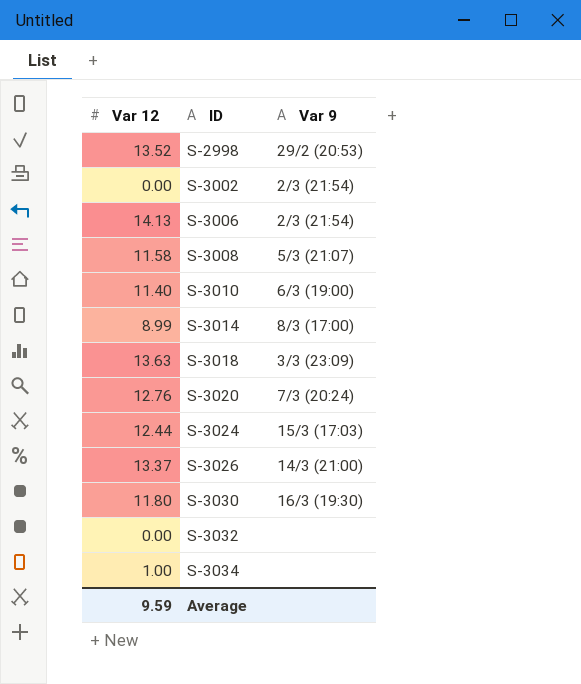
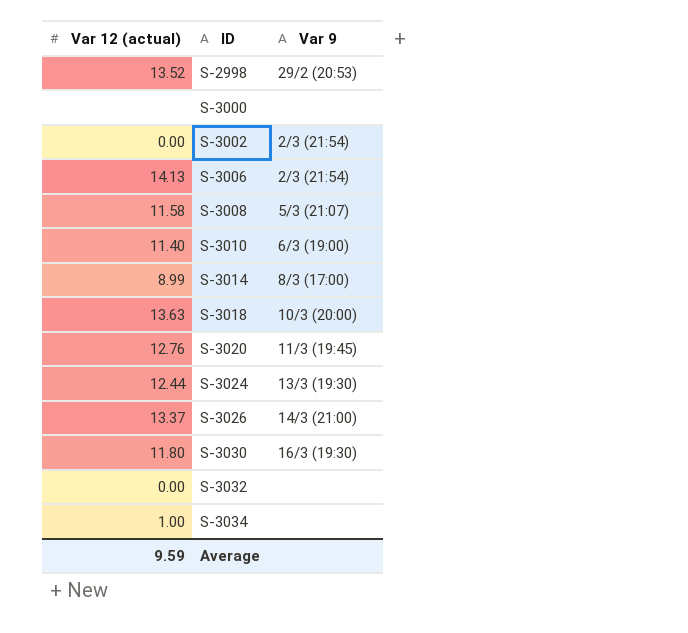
column name: Var 12 -> Var 12 (actual)
row S-3000: none -> none | none
S-3018 | Var 9: 3/3 (23:09) -> 10/3 (20:00)
S-3020 | Var 9: 7/3 (20:24) -> 11/3 (19:45)
S-3024 | Var 9: 15/3 (17:03) -> 13/3 (19:30)

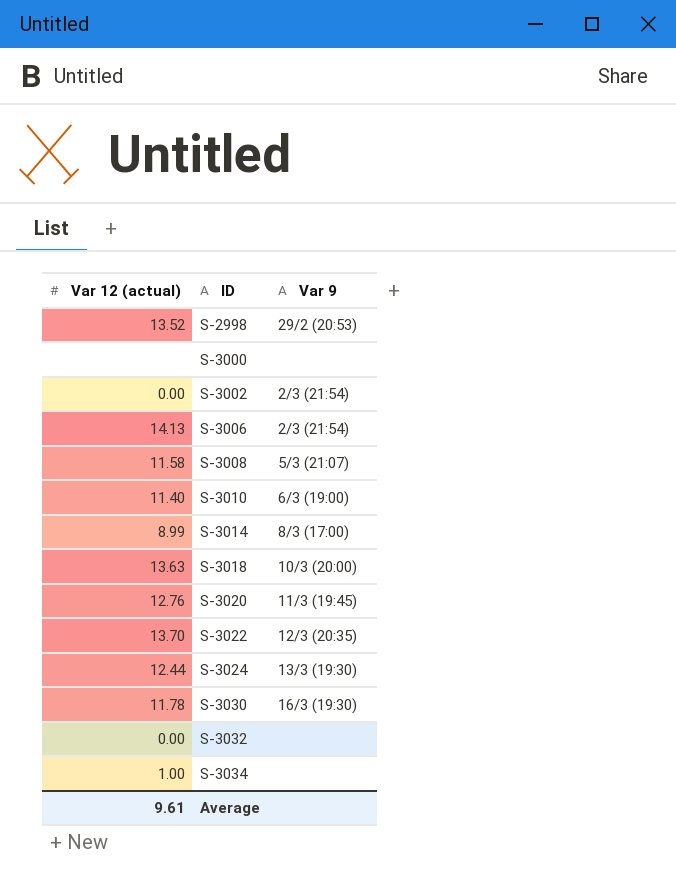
row S-3026: 13.37 | 14/3 (21:00) -> none
row S-3022: none -> 13.70 | 12/3 (20:35)
S-3030 | Var 12 (actual): 11.80 -> 11.78
Average | Var 12 (actual): 9.59 -> 9.61

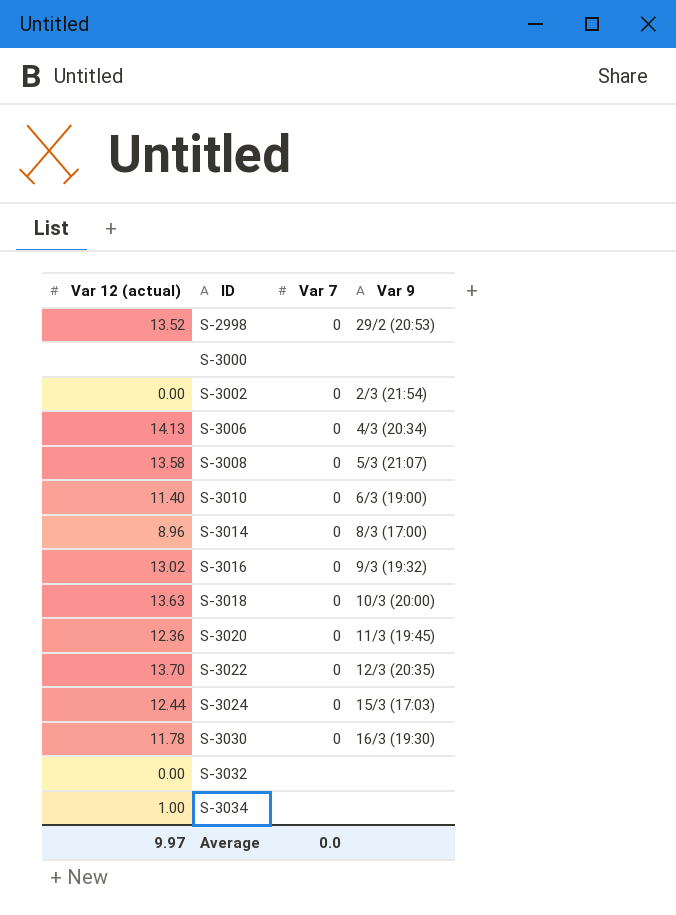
column Var 7 | position: none -> 3
S-3006 | Var 9: 2/3 (21:54) -> 4/3 (20:34)
S-3008 | Var 12 (actual): 11.58 -> 13.58
S-3014 | Var 12 (actual): 8.99 -> 8.96
row S-3016: none -> 13.02 | 0 | 9/3 (19:32)
S-3020 | Var 12 (actual): 12.76 -> 12.36
S-3024 | Var 9: 13/3 (19:30) -> 15/3 (17:03)
Average | Var 12 (actual): 9.61 -> 9.97

